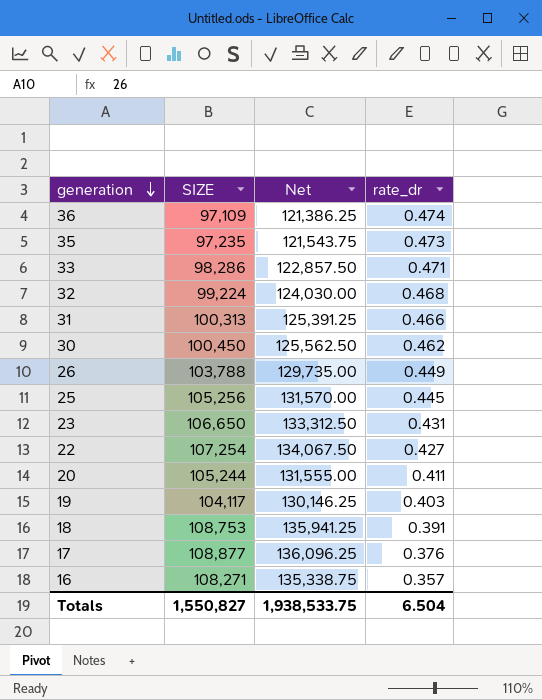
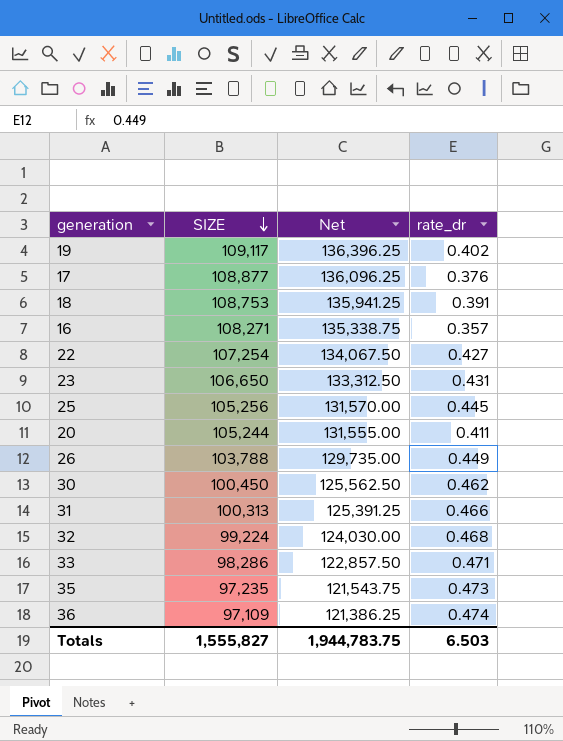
row order: generation descending -> SIZE descending
19 | SIZE: 104,117 -> 109,117
19 | Net: 130,146.25 -> 136,396.25
19 | rate_dr: 0.403 -> 0.402
Totals | SIZE: 1,550,827 -> 1,555,827
Totals | Net: 1,938,533.75 -> 1,944,783.75
Totals | rate_dr: 6.504 -> 6.503

